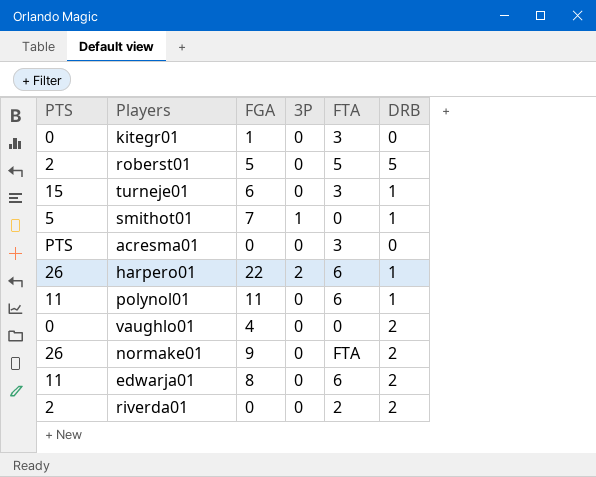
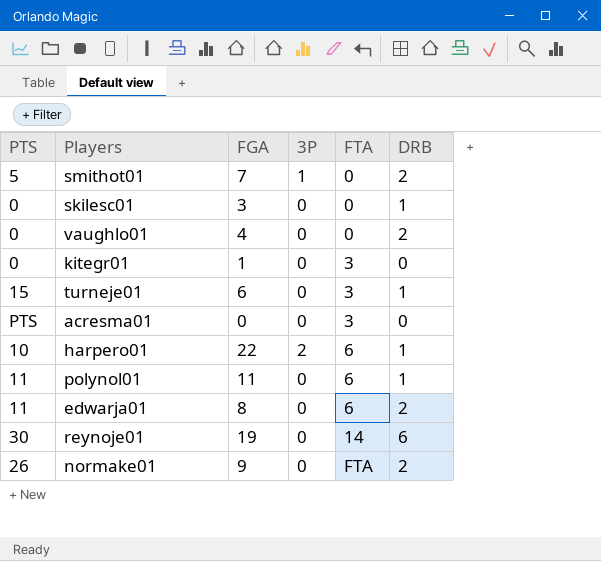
row order: none -> FTA ascending
row roberst01: 2 | 5 | 0 | 5 | 5 -> none
row riverda01: 2 | 0 | 0 | 2 | 2 -> none
smithot01 | DRB: 1 -> 2
row skilesc01: none -> 0 | 3 | 0 | 0 | 1
harpero01 | PTS: 26 -> 10
row reynoje01: none -> 30 | 19 | 0 | 14 | 6

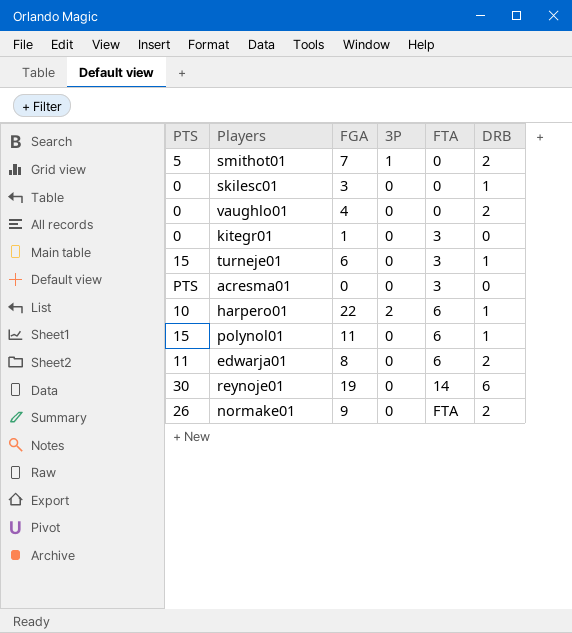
polynol01 | PTS: 11 -> 15

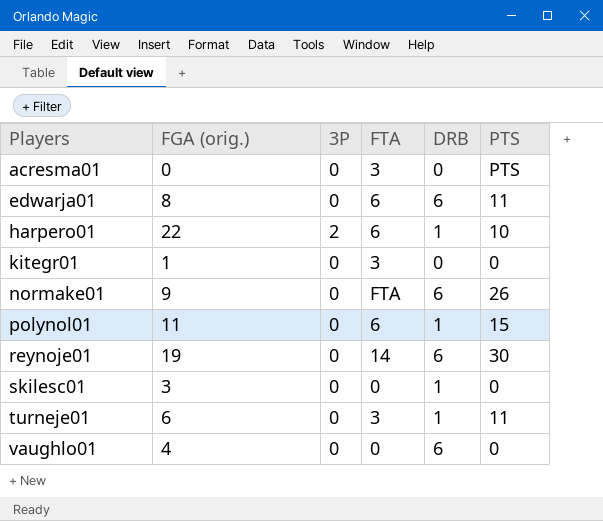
row order: FTA ascending -> Players ascending
column name: FGA -> FGA (orig.)
column PTS | position: 1 -> 6
row smithot01: 5 | 7 | 1 | 0 | 2 -> none
edwarja01 | DRB: 2 -> 6
normake01 | DRB: 2 -> 6
turneje01 | PTS: 15 -> 11
vaughlo01 | DRB: 2 -> 6

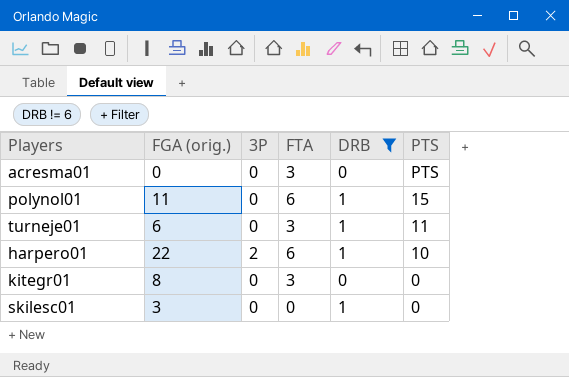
filter: none -> DRB != 6
row order: Players ascending -> PTS descending
kitegr01 | FGA (orig.): 1 -> 8

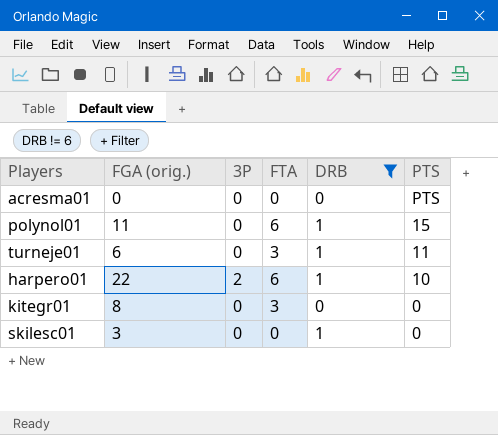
acresma01 | FTA: 3 -> 0

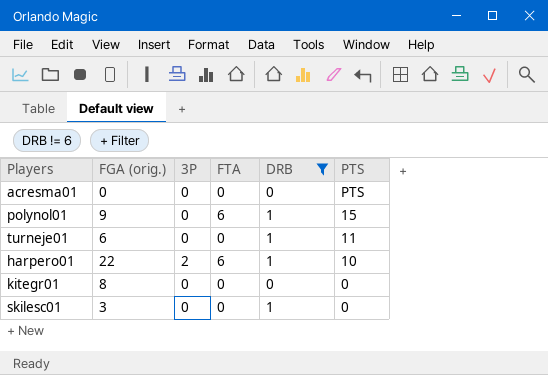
polynol01 | FGA (orig.): 11 -> 9
turneje01 | FTA: 3 -> 0
kitegr01 | FTA: 3 -> 0

